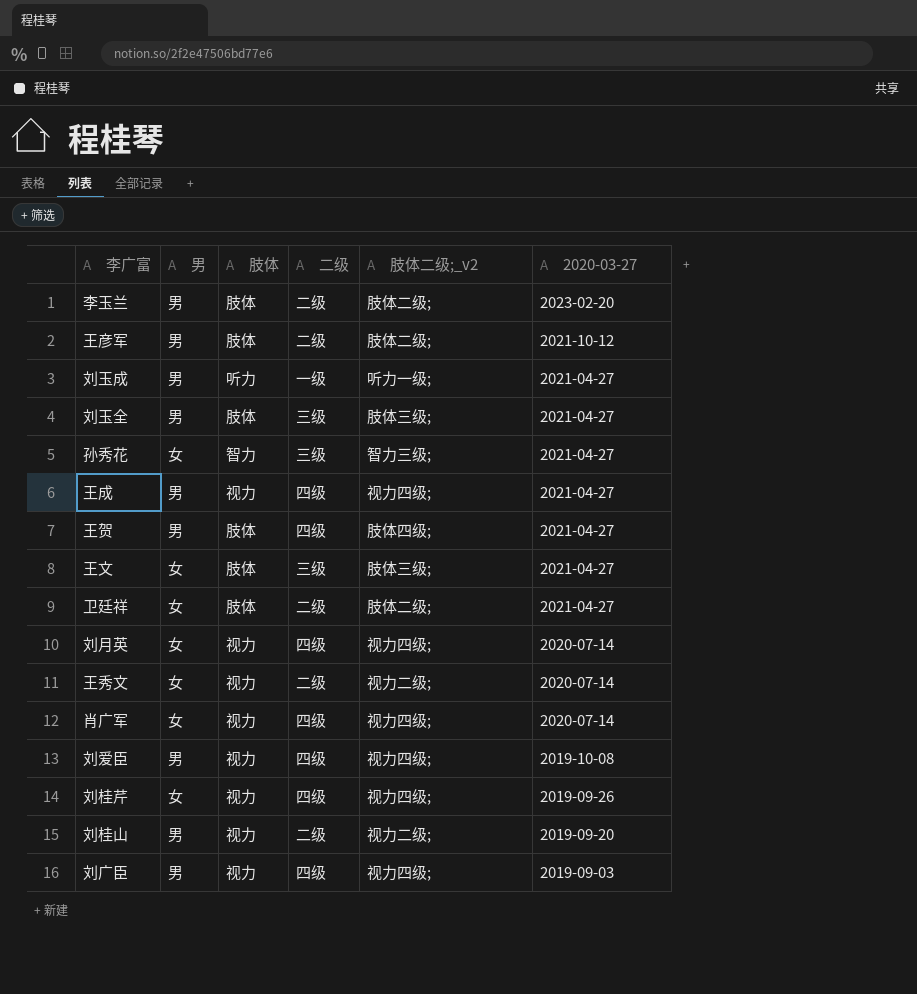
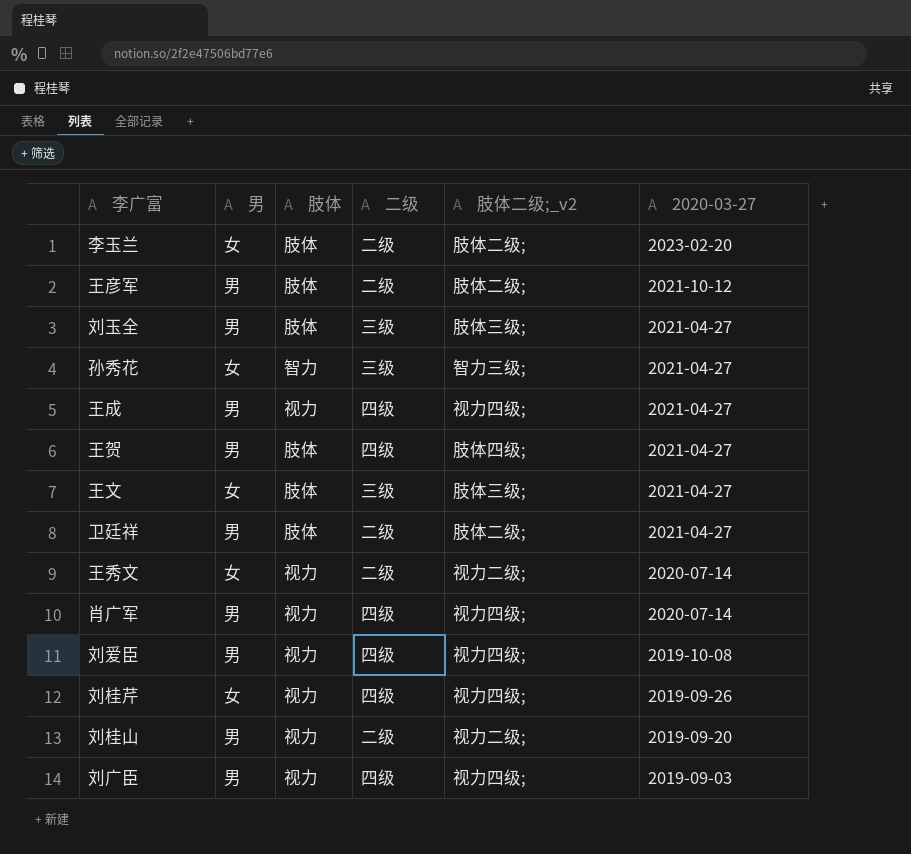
row 刘玉成: 男 | 听力 | 一级 | 听力一级; | 2021-04-27 -> none
row 刘月英: 女 | 视力 | 四级 | 视力四级; | 2020-07-14 -> none
李玉兰 | 男: 男 -> 女
卫廷祥 | 男: 女 -> 男
肖广军 | 男: 女 -> 男

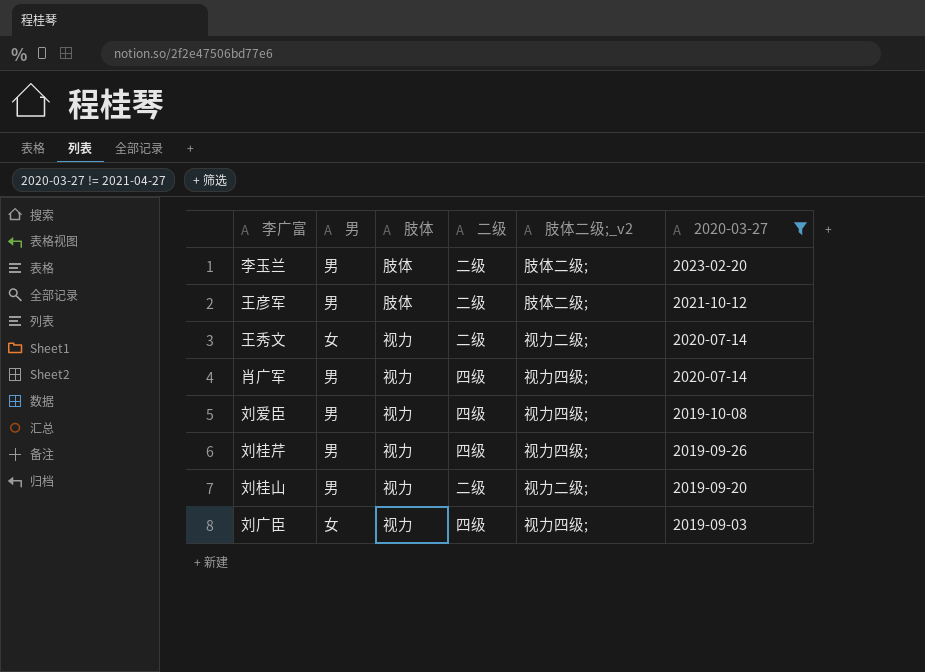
filter: none -> 2020-03-27 != 2021-04-27
李玉兰 | 男: 女 -> 男
刘桂芹 | 男: 女 -> 男
刘广臣 | 男: 男 -> 女

